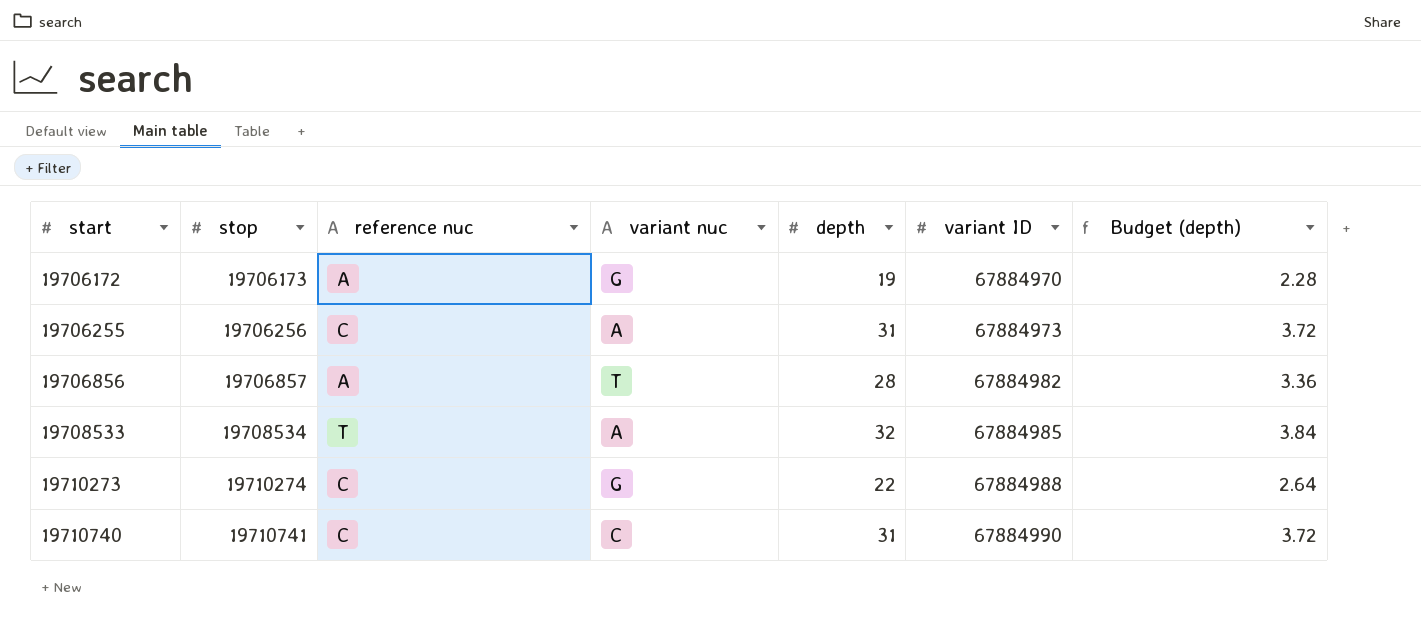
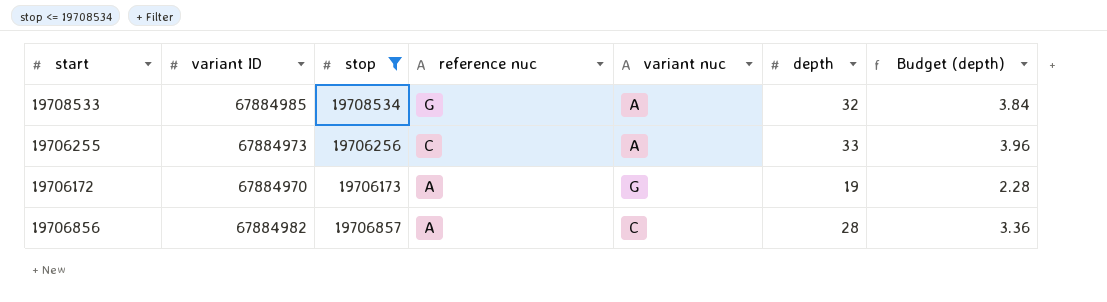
filter: none -> stop <= 19708534
row order: start ascending -> reference nuc descending
column variant ID | position: 6 -> 2
19708533 | reference nuc: T -> G
19706255 | depth: 31 -> 33
19706255 | Budget (depth): 3.72 -> 3.96
19706856 | variant nuc: T -> C

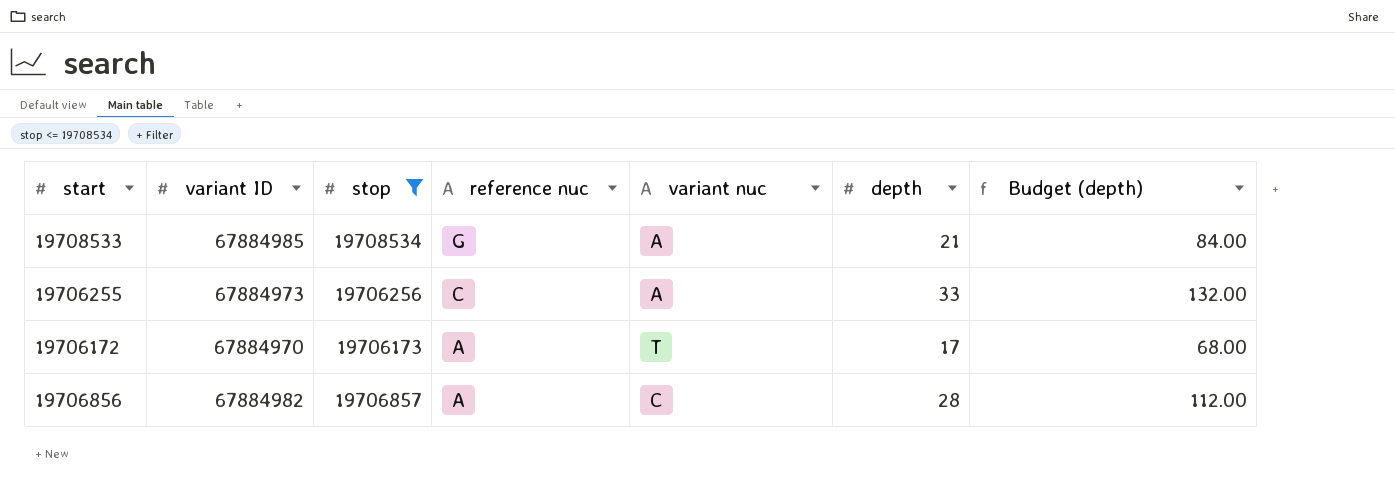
column Budget (depth) | formula: [depth] * 0.12 -> [depth] * 4
19708533 | depth: 32 -> 21
19706172 | variant nuc: G -> T
19706172 | depth: 19 -> 17

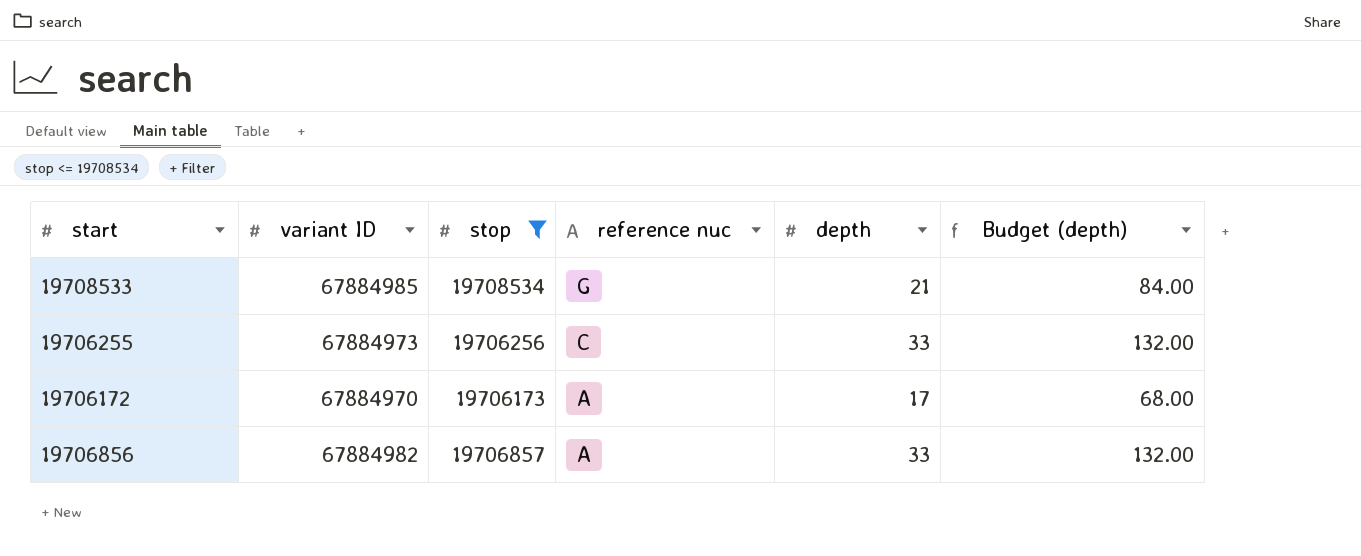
column variant nuc | position: 5 -> none
19706856 | depth: 28 -> 33
19706856 | Budget (depth): 112.00 -> 132.00

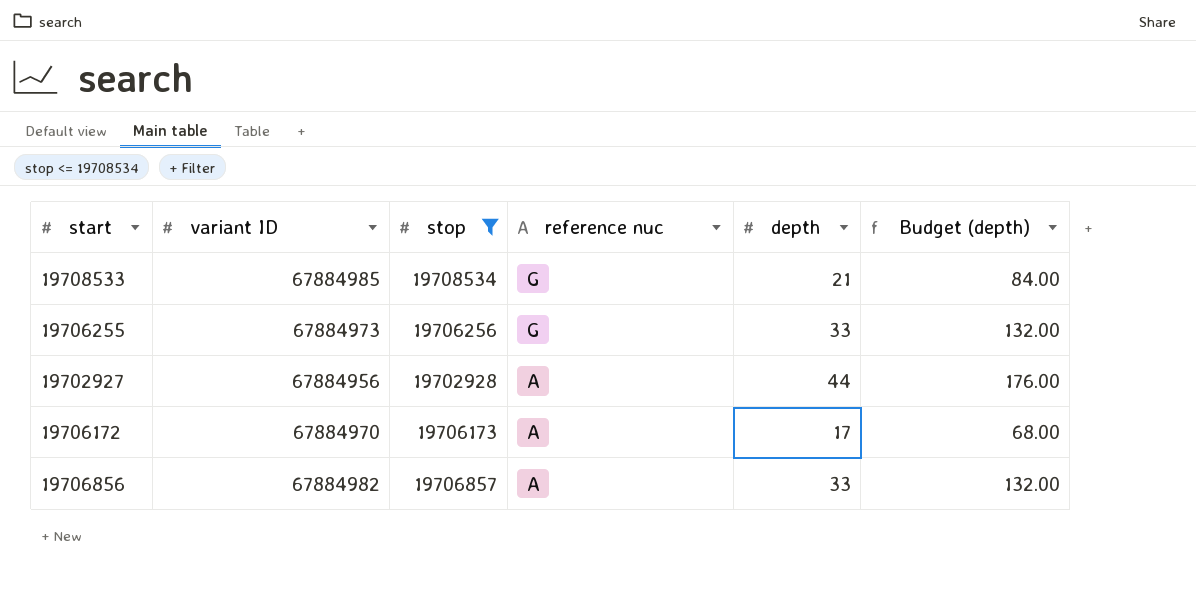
19706255 | reference nuc: C -> G
row 19702927: none -> 67884956 | 19702928 | A | 44 | 176.00

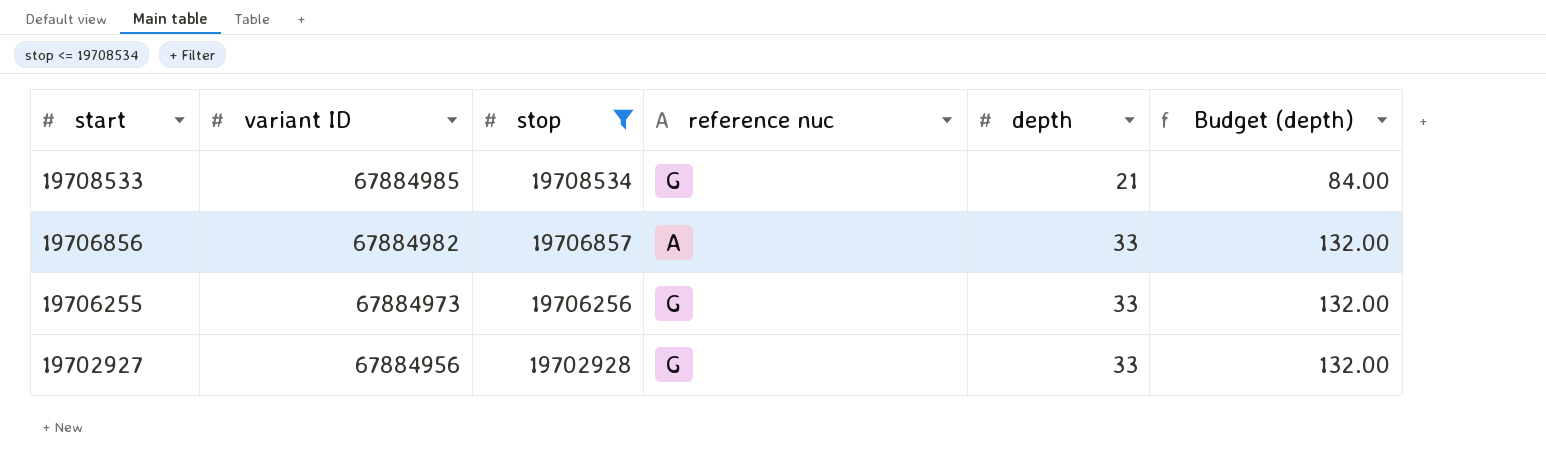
row order: reference nuc descending -> start descending
row 19706172: 67884970 | 19706173 | A | 17 | 68.00 -> none
19702927 | reference nuc: A -> G
19702927 | depth: 44 -> 33
19702927 | Budget (depth): 176.00 -> 132.00

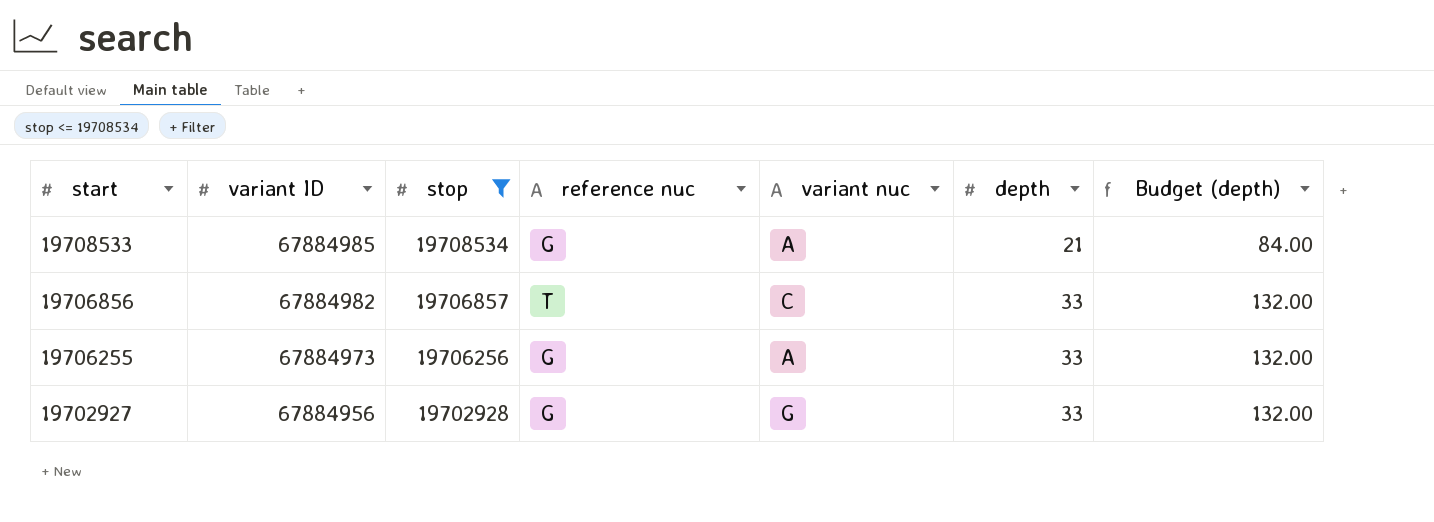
column variant nuc | position: none -> 5
19706856 | reference nuc: A -> T

